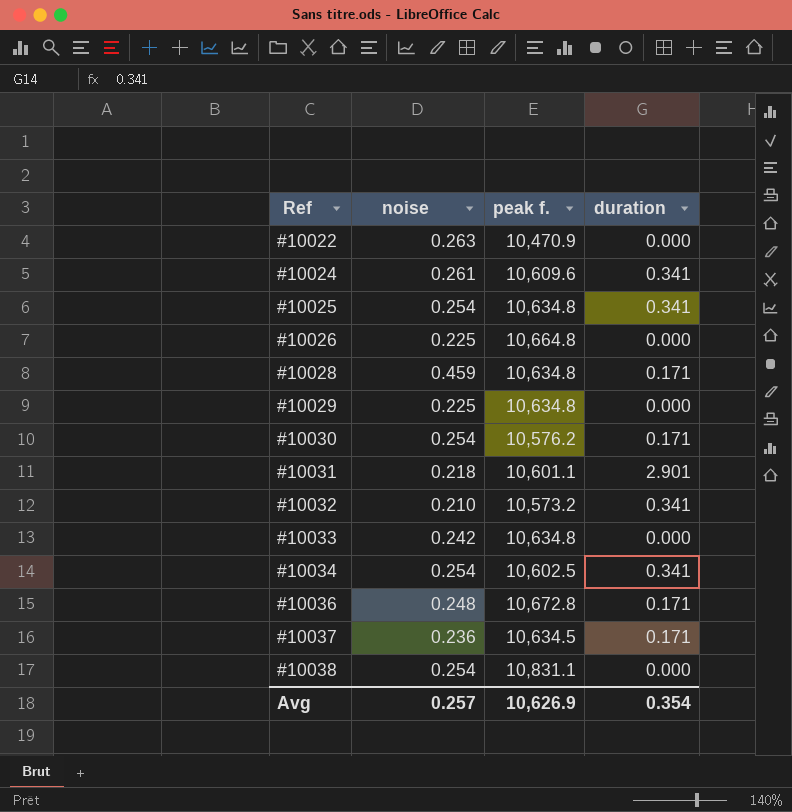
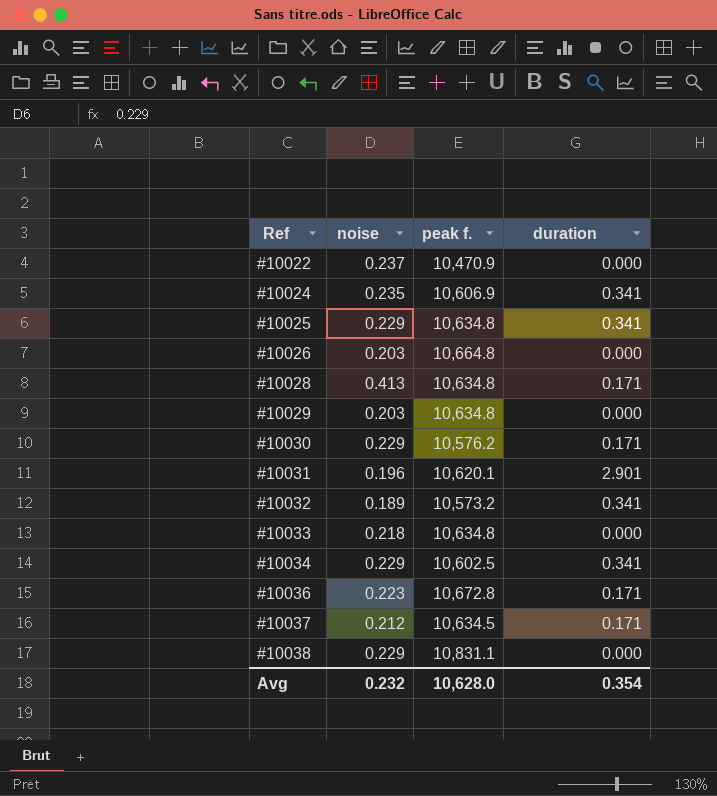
#10022 | noise: 0.263 -> 0.237
#10024 | noise: 0.261 -> 0.235
#10024 | peak f.: 10,609.6 -> 10,606.9
#10025 | noise: 0.254 -> 0.229
#10026 | noise: 0.225 -> 0.203
#10028 | noise: 0.459 -> 0.413
#10029 | noise: 0.225 -> 0.203
#10030 | noise: 0.254 -> 0.229
#10031 | noise: 0.218 -> 0.196
#10031 | peak f.: 10,601.1 -> 10,620.1
#10032 | noise: 0.210 -> 0.189
#10033 | noise: 0.242 -> 0.218
#10034 | noise: 0.254 -> 0.229
#10036 | noise: 0.248 -> 0.223
#10037 | noise: 0.236 -> 0.212
#10038 | noise: 0.254 -> 0.229
Avg | noise: 0.257 -> 0.232
Avg | peak f.: 10,626.9 -> 10,628.0

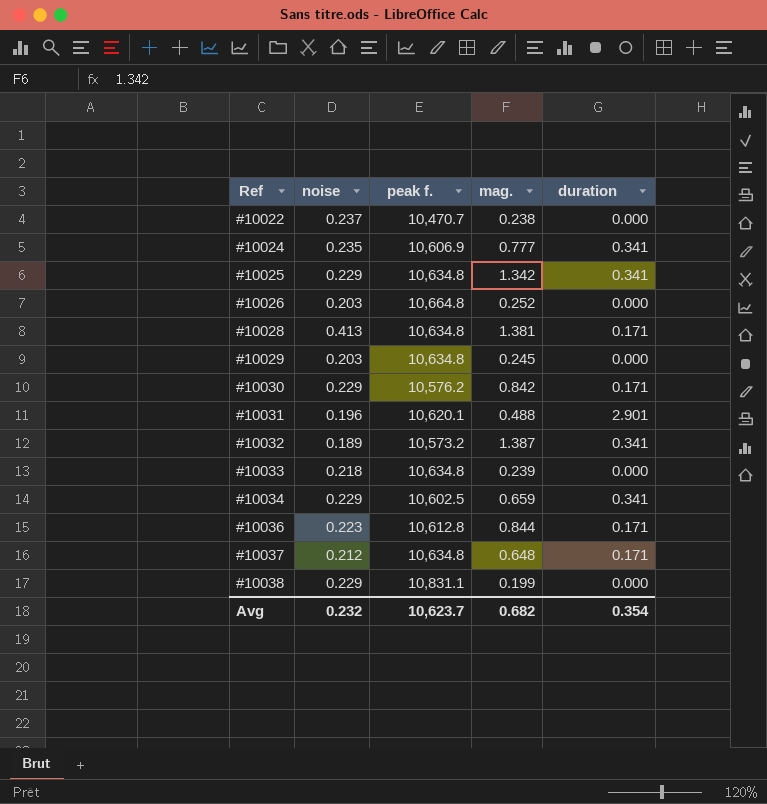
column mag. | position: none -> 4
#10022 | peak f.: 10,470.9 -> 10,470.7
#10036 | peak f.: 10,672.8 -> 10,612.8
#10037 | peak f.: 10,634.5 -> 10,634.8
Avg | peak f.: 10,628.0 -> 10,623.7

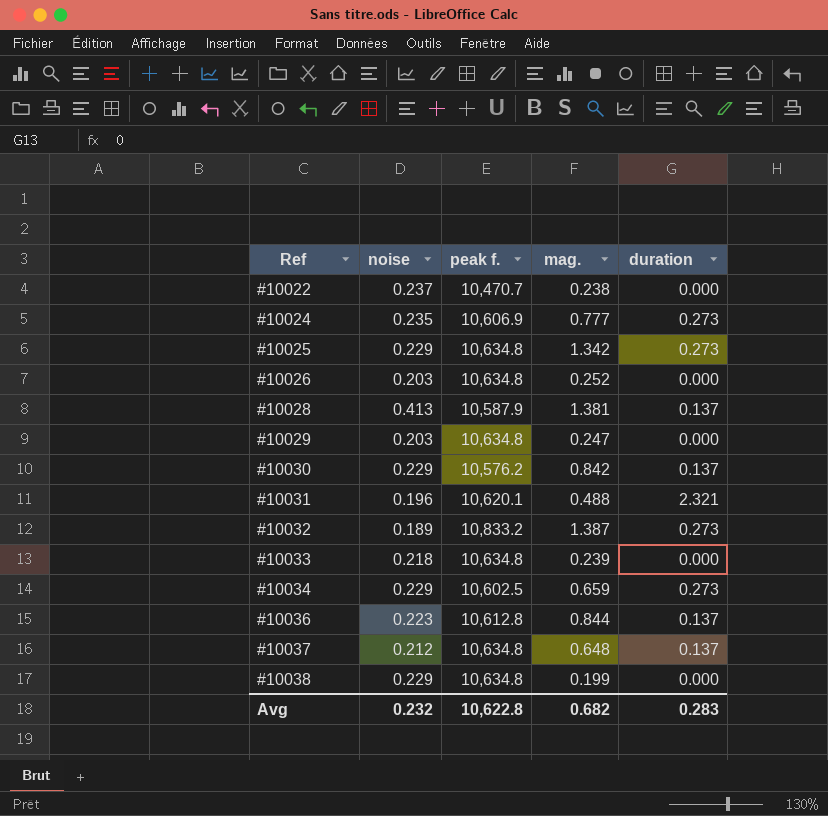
#10024 | duration: 0.341 -> 0.273
#10025 | duration: 0.341 -> 0.273
#10026 | peak f.: 10,664.8 -> 10,634.8
#10028 | peak f.: 10,634.8 -> 10,587.9
#10028 | duration: 0.171 -> 0.137
#10029 | mag.: 0.245 -> 0.247
#10030 | duration: 0.171 -> 0.137
#10031 | duration: 2.901 -> 2.321
#10032 | peak f.: 10,573.2 -> 10,833.2
#10032 | duration: 0.341 -> 0.273
#10034 | duration: 0.341 -> 0.273
#10036 | duration: 0.171 -> 0.137
#10037 | duration: 0.171 -> 0.137
#10038 | peak f.: 10,831.1 -> 10,634.8
Avg | peak f.: 10,623.7 -> 10,622.8
Avg | duration: 0.354 -> 0.283

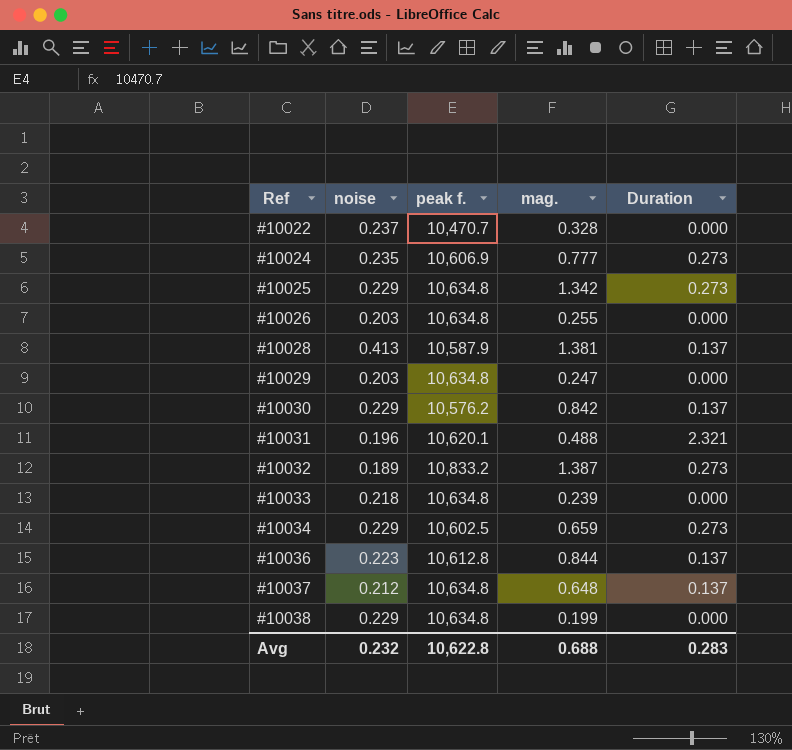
column name: duration -> Duration
#10022 | mag.: 0.238 -> 0.328
#10026 | mag.: 0.252 -> 0.255
Avg | mag.: 0.682 -> 0.688

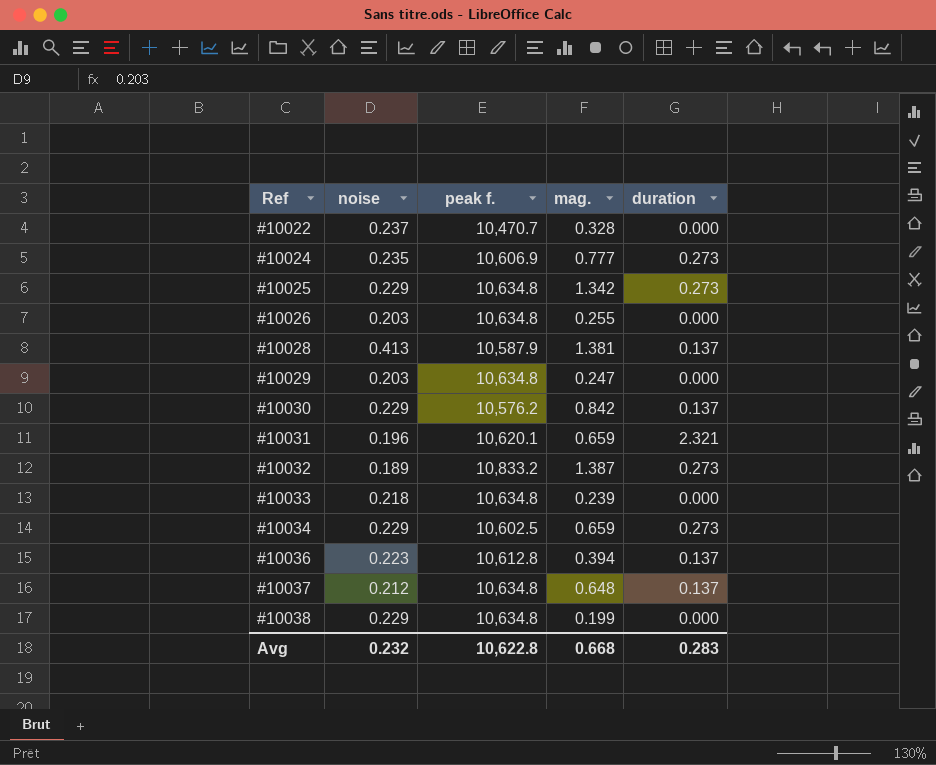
column name: Duration -> duration
#10031 | mag.: 0.488 -> 0.659
#10036 | mag.: 0.844 -> 0.394
Avg | mag.: 0.688 -> 0.668

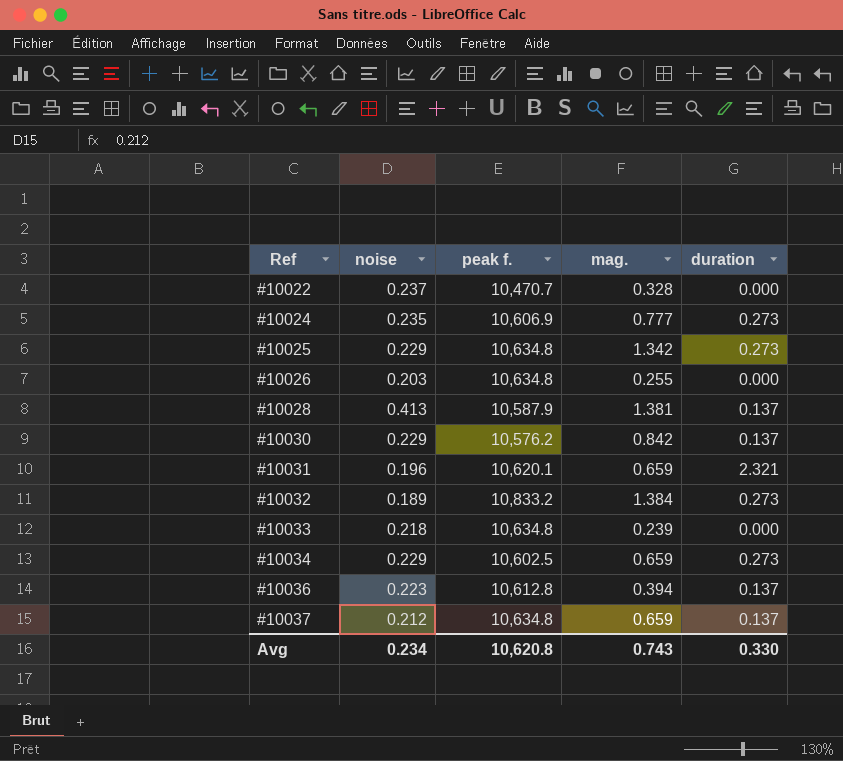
row #10029: 0.203 | 10,634.8 | 0.247 | 0.000 -> none
row #10038: 0.229 | 10,634.8 | 0.199 | 0.000 -> none
#10032 | mag.: 1.387 -> 1.384
#10037 | mag.: 0.648 -> 0.659
Avg | noise: 0.232 -> 0.234
Avg | peak f.: 10,622.8 -> 10,620.8
Avg | mag.: 0.668 -> 0.743
Avg | duration: 0.283 -> 0.330

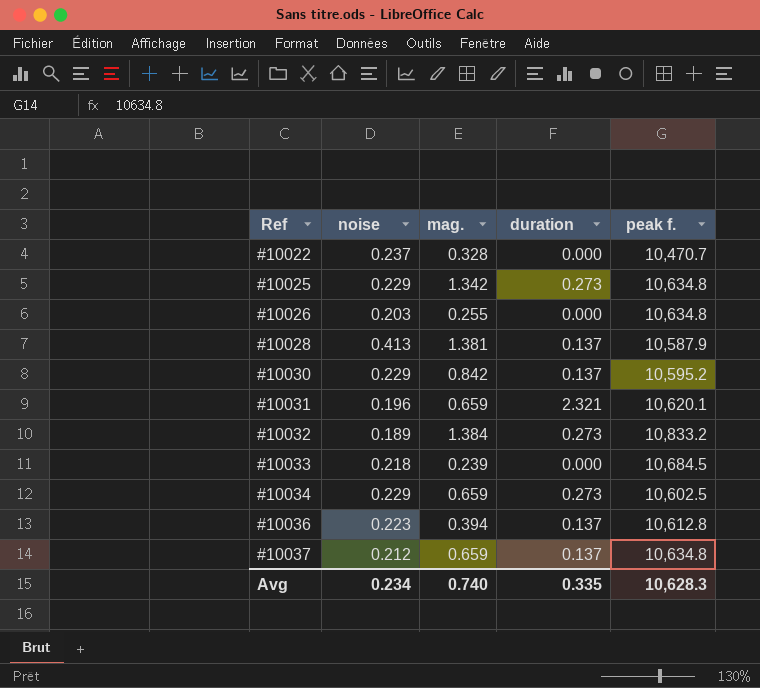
column peak f. | position: 3 -> 5
row #10024: 0.235 | 10,606.9 | 0.777 | 0.273 -> none
#10030 | peak f.: 10,576.2 -> 10,595.2
#10033 | peak f.: 10,634.8 -> 10,684.5
Avg | mag.: 0.743 -> 0.740
Avg | duration: 0.330 -> 0.335
Avg | peak f.: 10,620.8 -> 10,628.3

